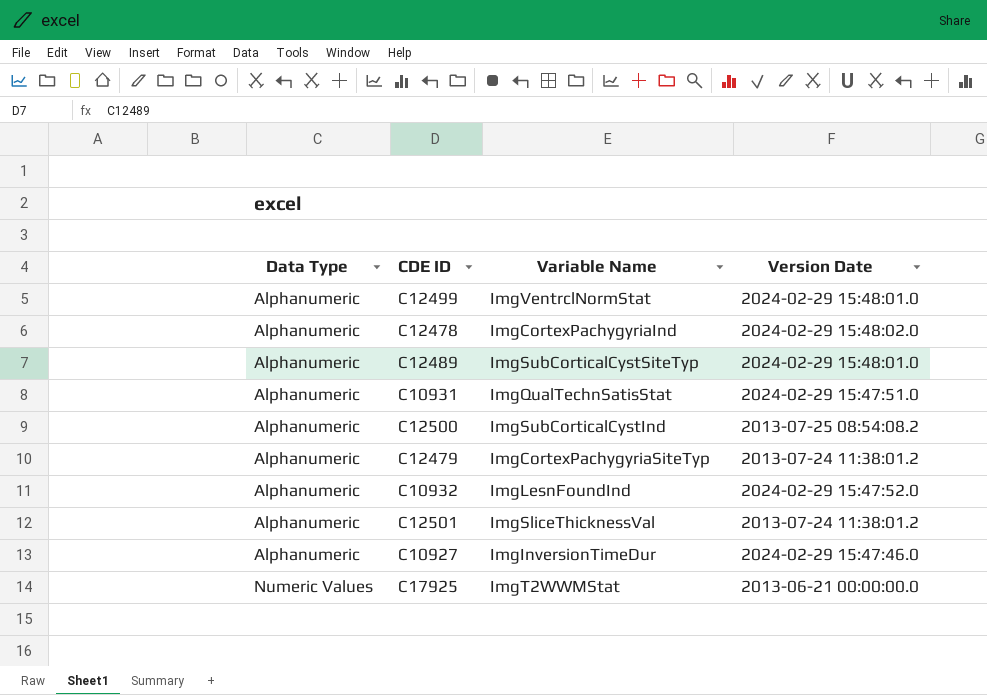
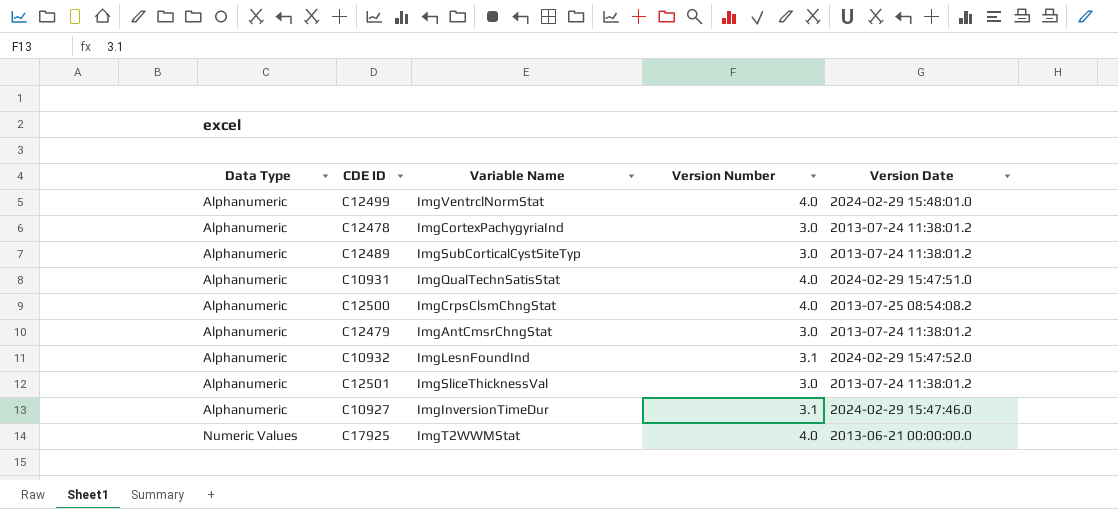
column Version Number | position: none -> 4
C12478 | Version Date: 2024-02-29 15:48:02.0 -> 2013-07-24 11:38:01.2
C12489 | Version Date: 2024-02-29 15:48:01.0 -> 2013-07-24 11:38:01.2
C12500 | Variable Name: ImgSubCorticalCystInd -> ImgCrpsClsmChngStat
C12479 | Variable Name: ImgCortexPachygyriaSiteTyp -> ImgAntCmsrChngStat

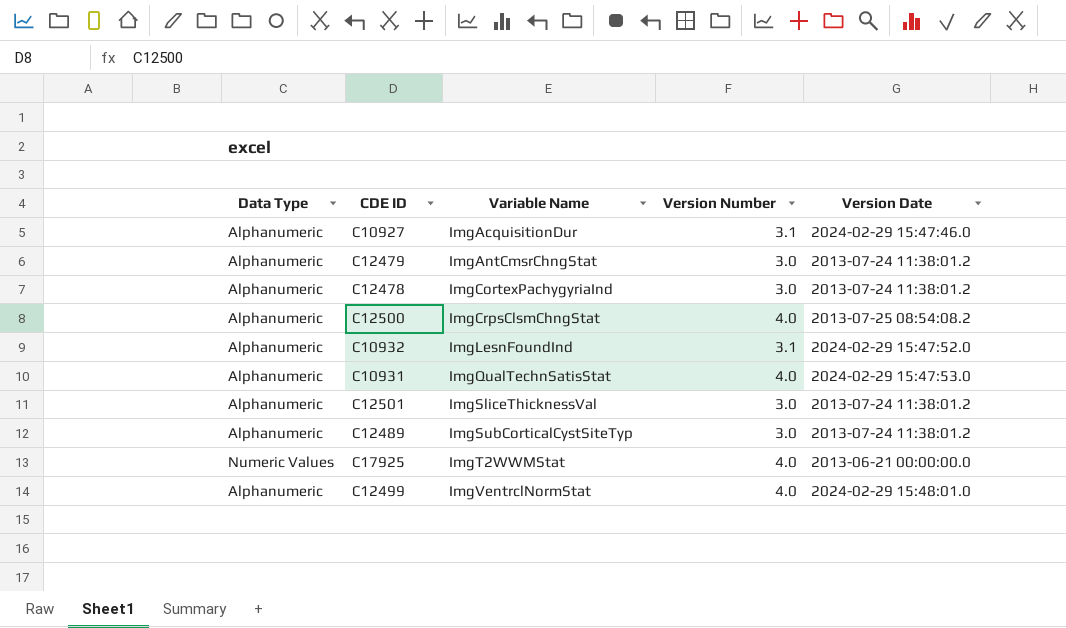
row order: Data Type ascending -> Variable Name ascending
C10927 | Variable Name: ImgInversionTimeDur -> ImgAcquisitionDur
C10931 | Version Date: 2024-02-29 15:47:51.0 -> 2024-02-29 15:47:53.0

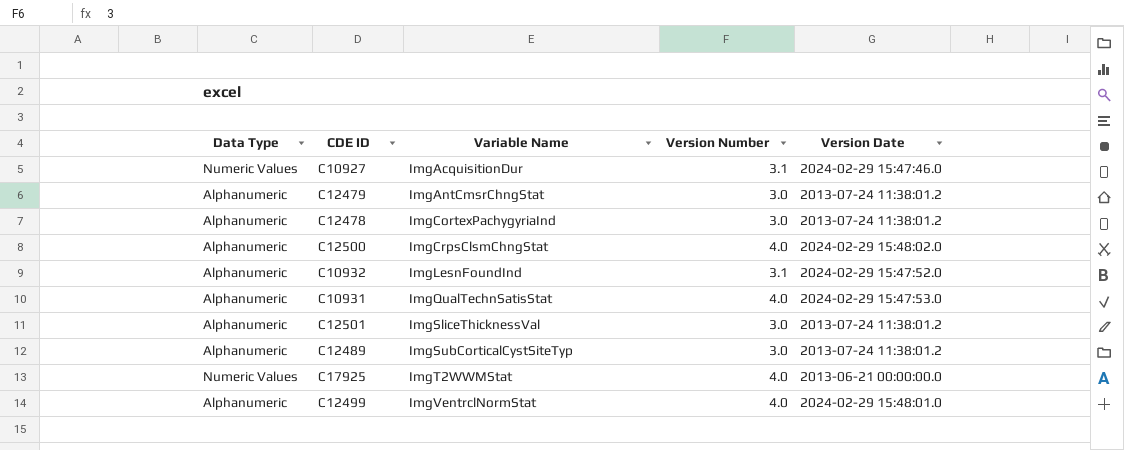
C10927 | Data Type: Alphanumeric -> Numeric Values
C12500 | Version Date: 2013-07-25 08:54:08.2 -> 2024-02-29 15:48:02.0

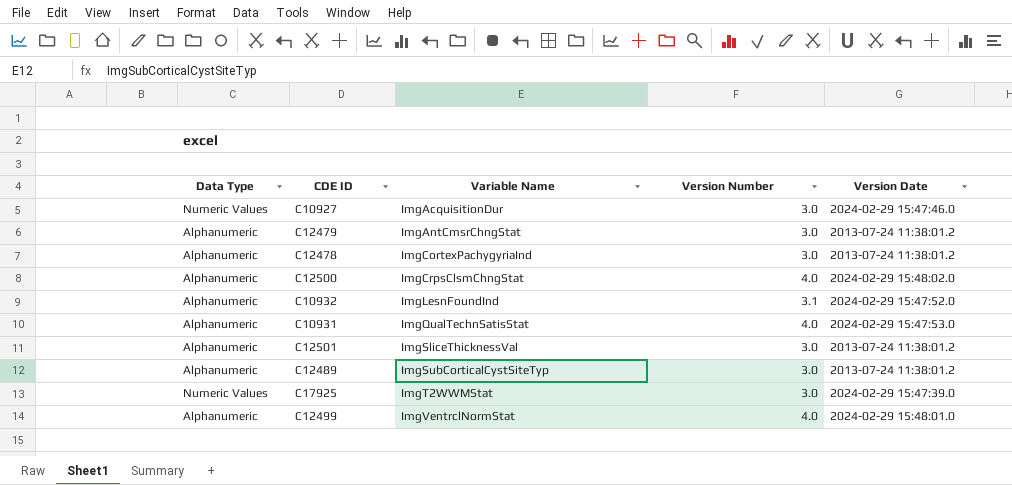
C10927 | Version Number: 3.1 -> 3.0
C17925 | Version Number: 4.0 -> 3.0
C17925 | Version Date: 2013-06-21 00:00:00.0 -> 2024-02-29 15:47:39.0

